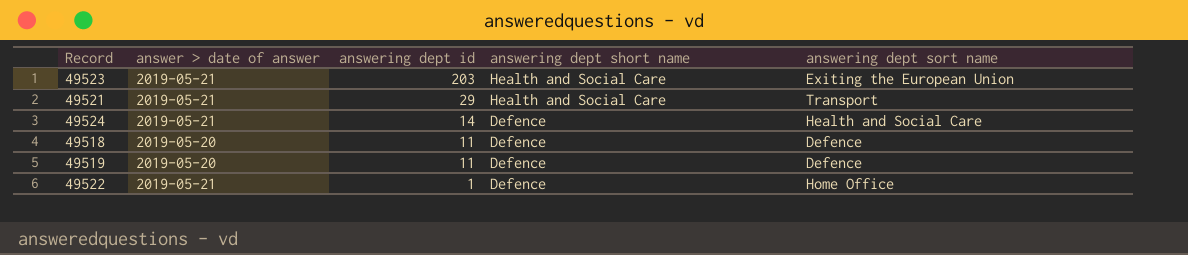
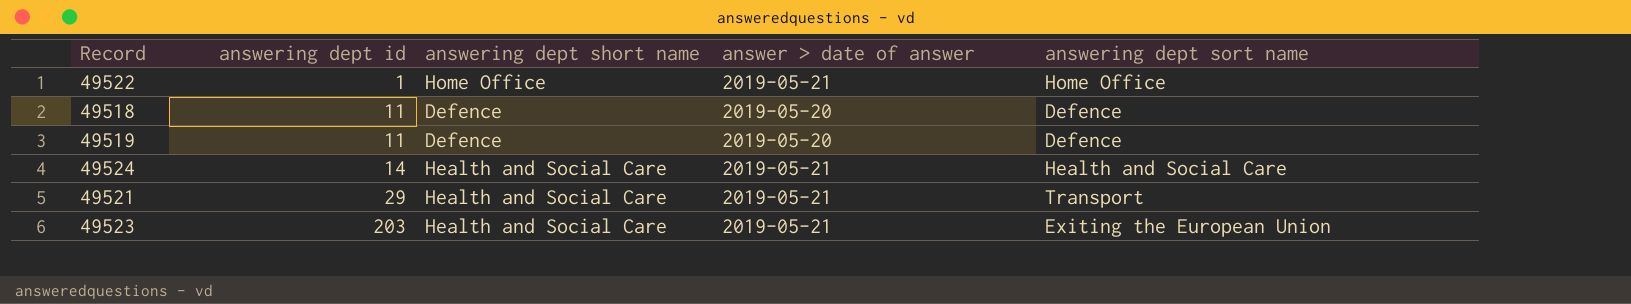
row order: answering dept id descending -> answering dept id ascending
column answer > date of answer | position: 2 -> 4
49522 | answering dept short name: Defence -> Home Office
49524 | answering dept short name: Defence -> Health and Social Care

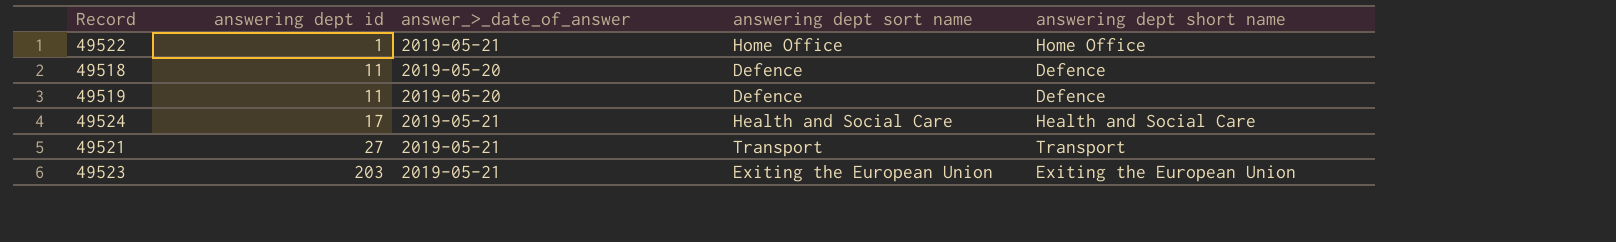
column name: answer > date of answer -> answer_>_date_of_answer
column answering dept short name | position: 3 -> 5
49524 | answering dept id: 14 -> 17
49521 | answering dept id: 29 -> 27
49521 | answering dept short name: Health and Social Care -> Transport
49523 | answering dept short name: Health and Social Care -> Exiting the European Union

